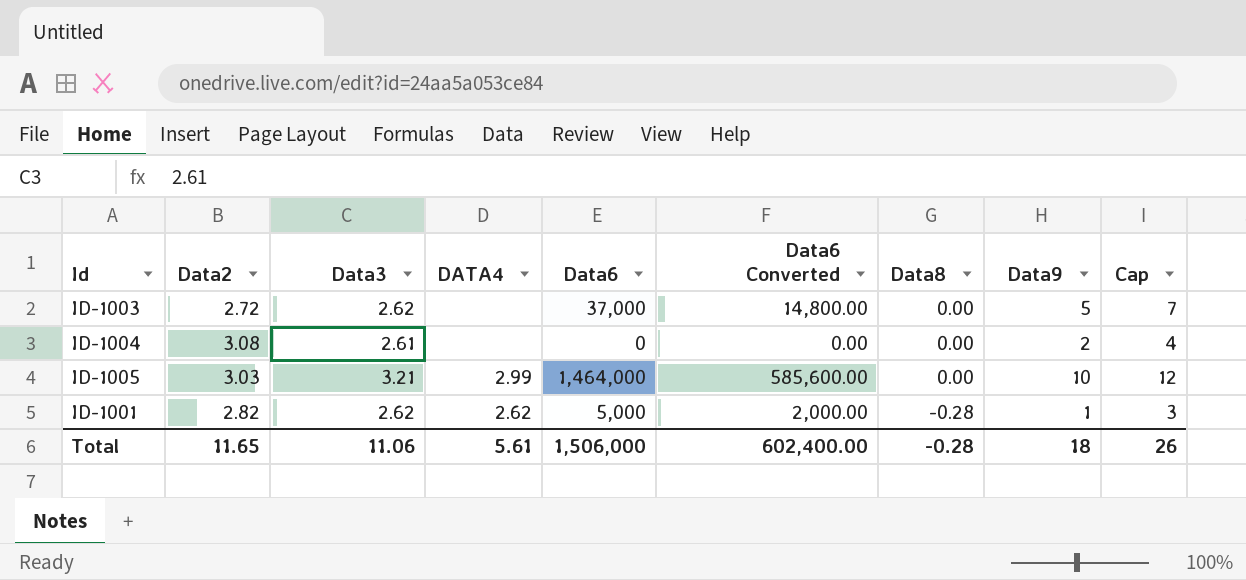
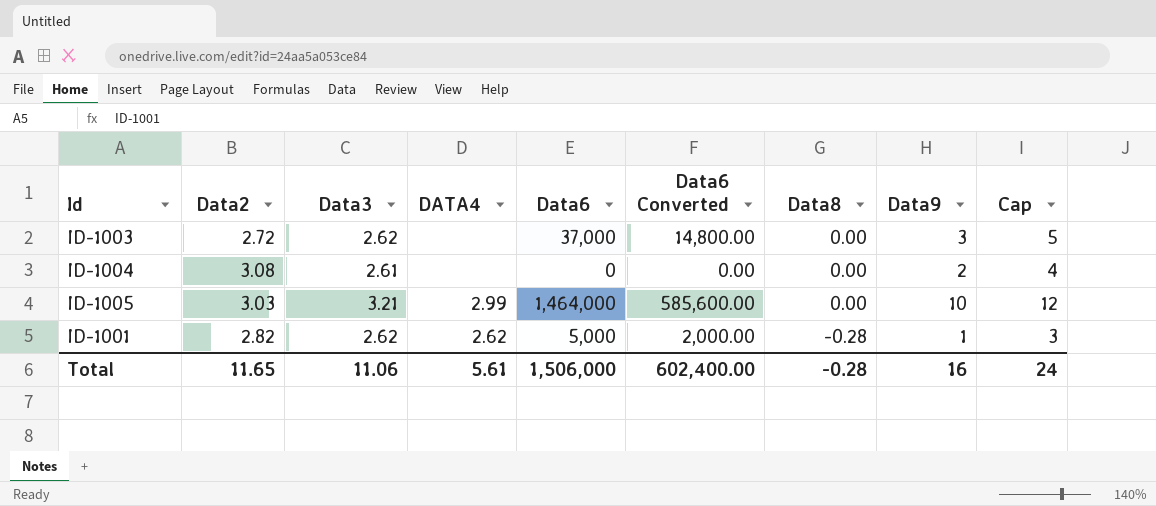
ID-1003 | Data9: 5 -> 3
ID-1003 | Cap: 7 -> 5
Total | Data9: 18 -> 16
Total | Cap: 26 -> 24

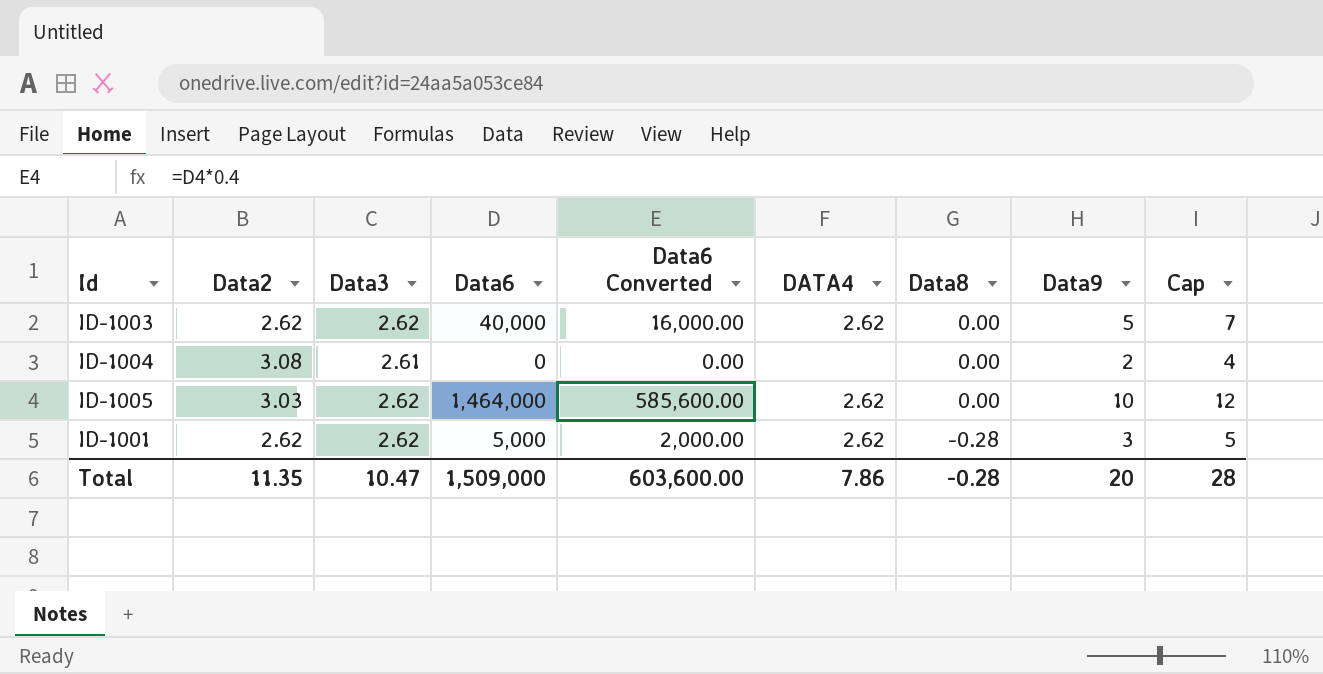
column DATA4 | position: 4 -> 6
ID-1003 | Data2: 2.72 -> 2.62
ID-1003 | Data6: 37,000 -> 40,000
ID-1003 | Data6 Converted: 14,800.00 -> 16,000.00
ID-1003 | DATA4: none -> 2.62
ID-1003 | Data9: 3 -> 5
ID-1003 | Cap: 5 -> 7
ID-1005 | Data3: 3.21 -> 2.62
ID-1005 | DATA4: 2.99 -> 2.62
ID-1001 | Data2: 2.82 -> 2.62
ID-1001 | Data9: 1 -> 3
ID-1001 | Cap: 3 -> 5
Total | Data2: 11.65 -> 11.35
Total | Data3: 11.06 -> 10.47
Total | Data6: 1,506,000 -> 1,509,000
Total | Data6 Converted: 602,400.00 -> 603,600.00
Total | DATA4: 5.61 -> 7.86
Total | Data9: 16 -> 20
Total | Cap: 24 -> 28

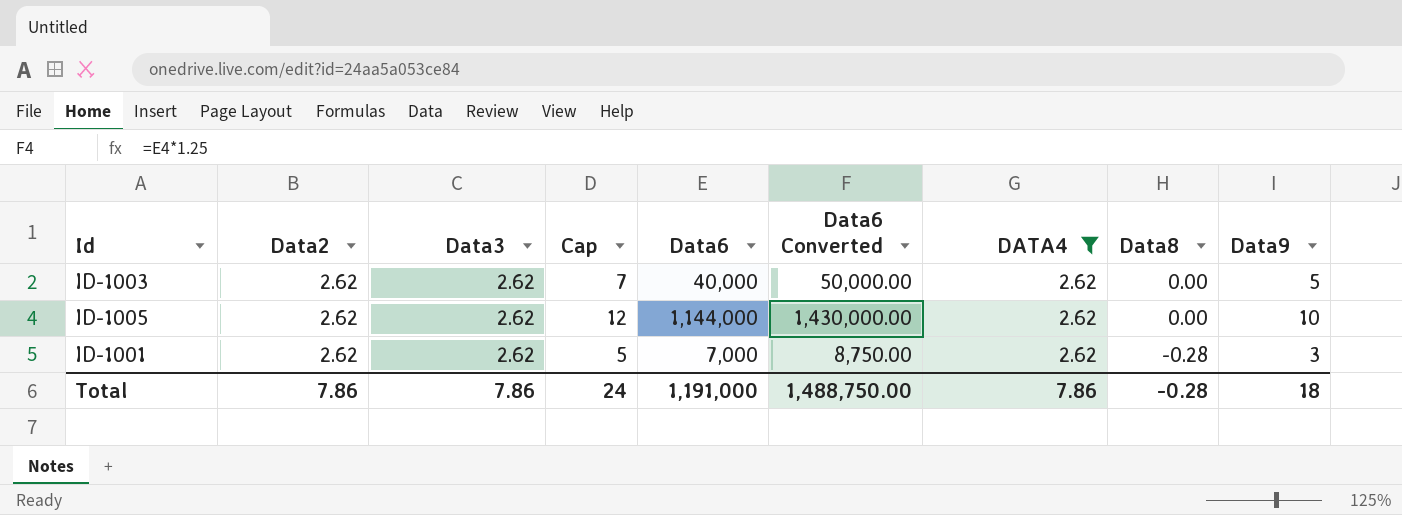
filter: none -> DATA4 = 2.62
column Cap | position: 9 -> 4
column Data6 Converted | formula: [Data6] * 0.4 -> [Data6] * 1.25
ID-1005 | Data2: 3.03 -> 2.62
ID-1005 | Data6: 1,464,000 -> 1,144,000
ID-1001 | Data6: 5,000 -> 7,000
Total | Data2: 11.35 -> 7.86
Total | Data3: 10.47 -> 7.86
Total | Cap: 28 -> 24
Total | Data6: 1,509,000 -> 1,191,000
Total | Data6 Converted: 603,600.00 -> 1,488,750.00
Total | Data9: 20 -> 18

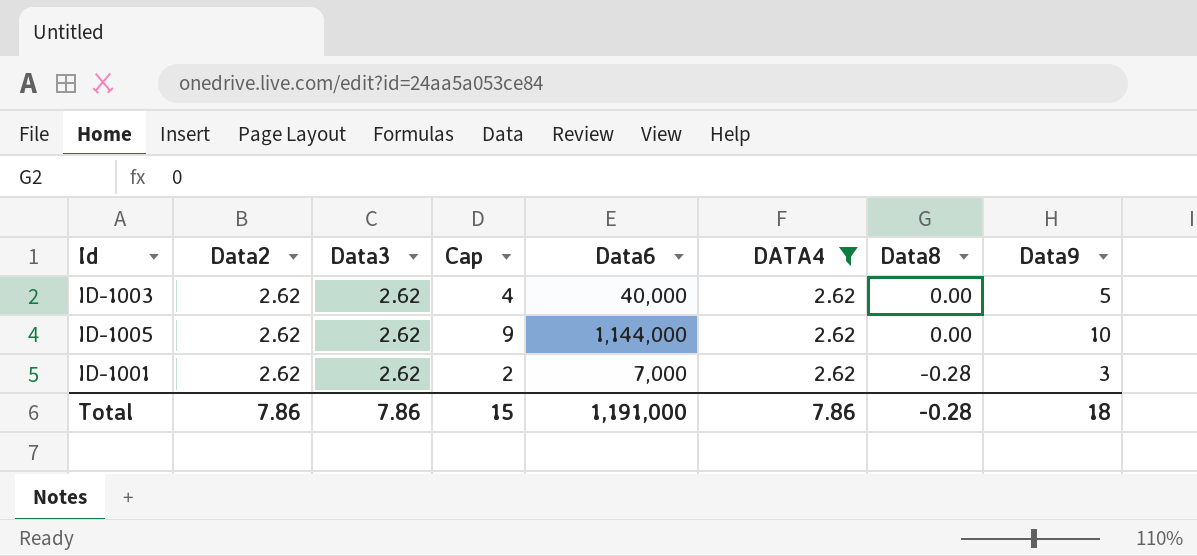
column Data6 Converted | formula: [Data6] * 1.25 -> none
column Cap | formula: [Data9] + 2 -> [Data9] - 1
Total | Cap: 24 -> 15

